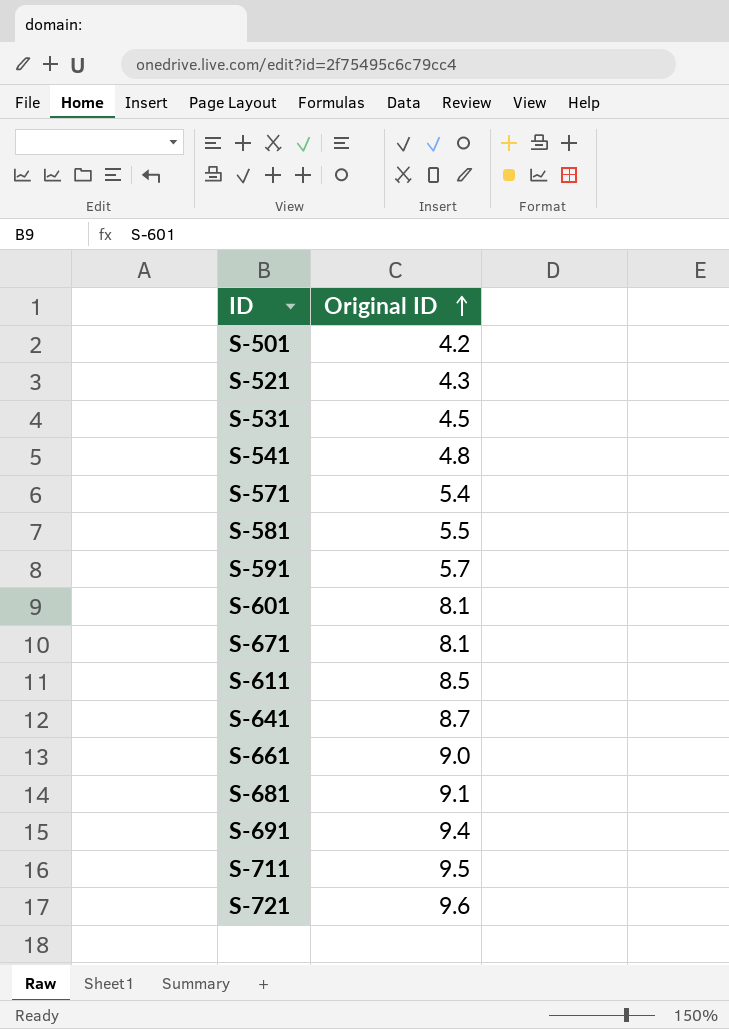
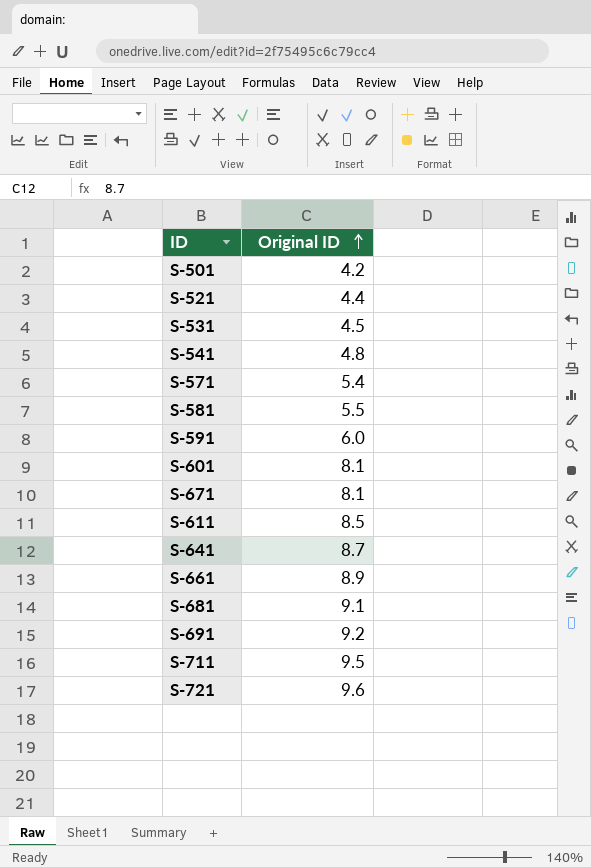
S-521 | Original ID: 4.3 -> 4.4
S-591 | Original ID: 5.7 -> 6.0
S-661 | Original ID: 9.0 -> 8.9
S-691 | Original ID: 9.4 -> 9.2

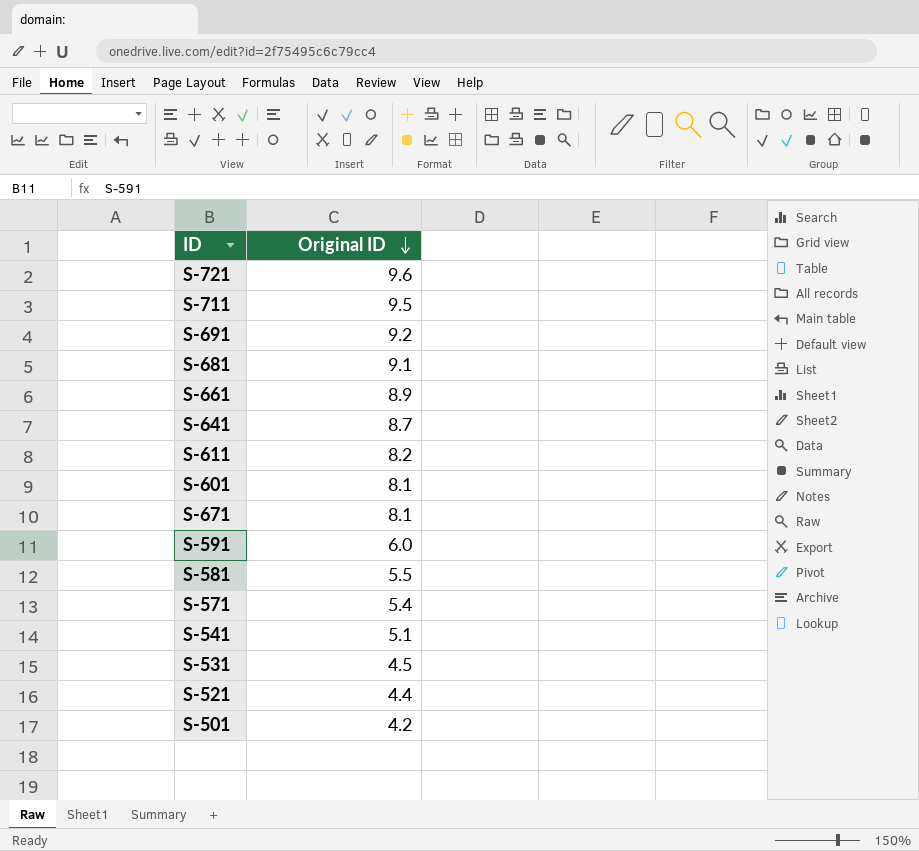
row order: Original ID ascending -> Original ID descending
S-611 | Original ID: 8.5 -> 8.2
S-541 | Original ID: 4.8 -> 5.1

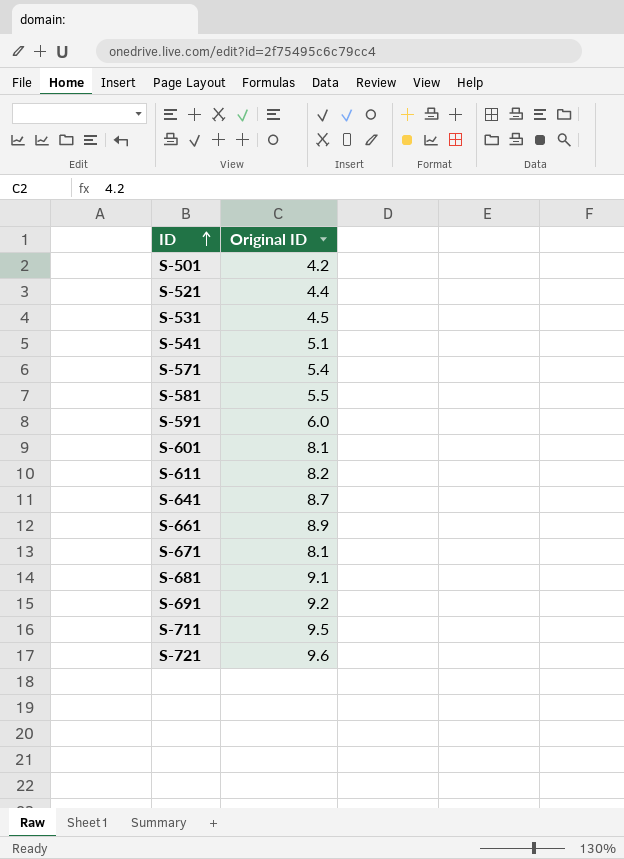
row order: Original ID descending -> ID ascending

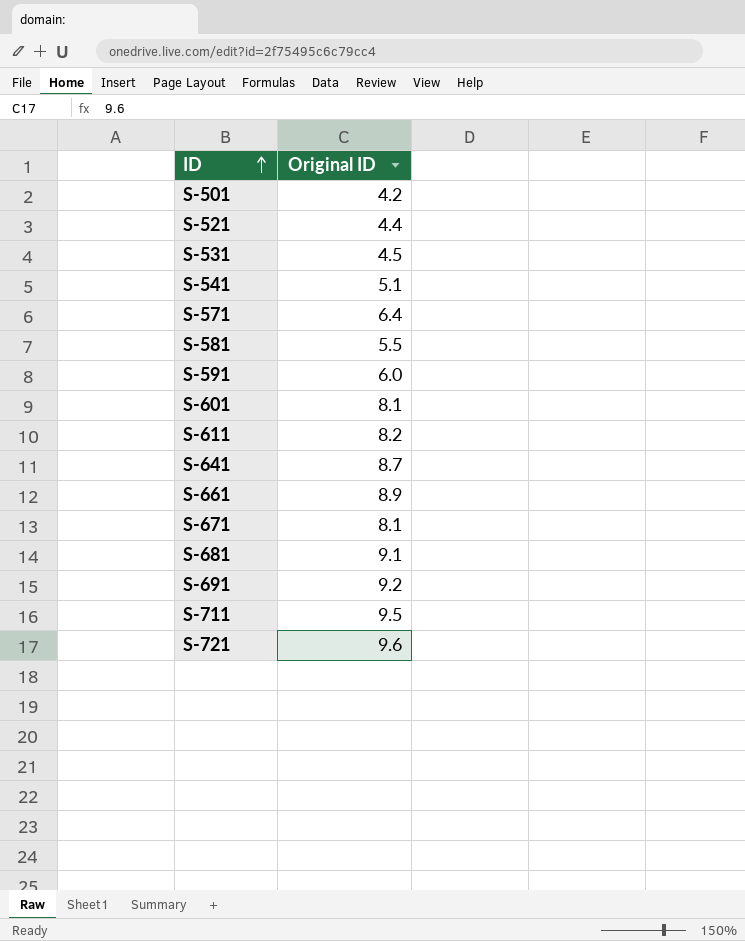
S-571 | Original ID: 5.4 -> 6.4

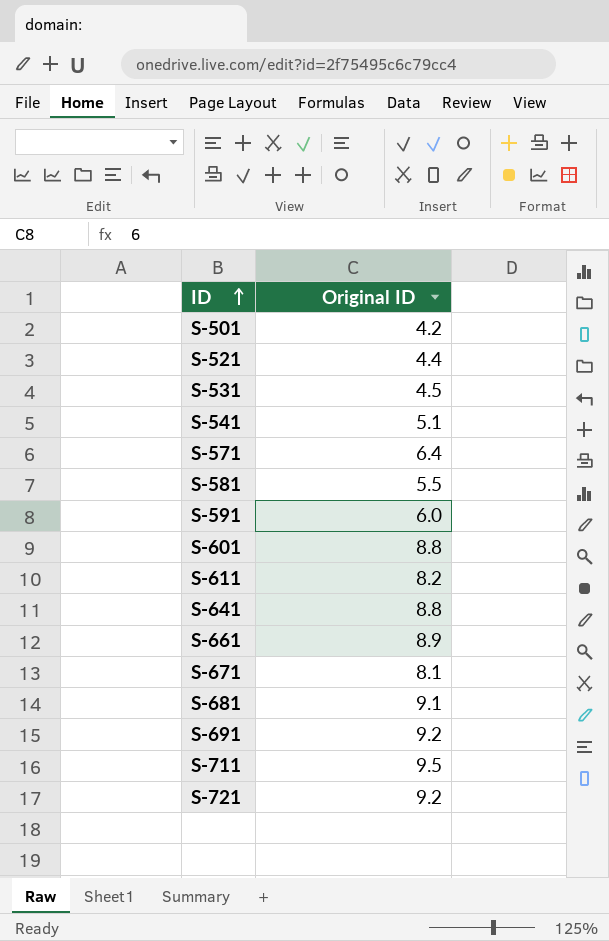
S-601 | Original ID: 8.1 -> 8.8
S-641 | Original ID: 8.7 -> 8.8
S-721 | Original ID: 9.6 -> 9.2

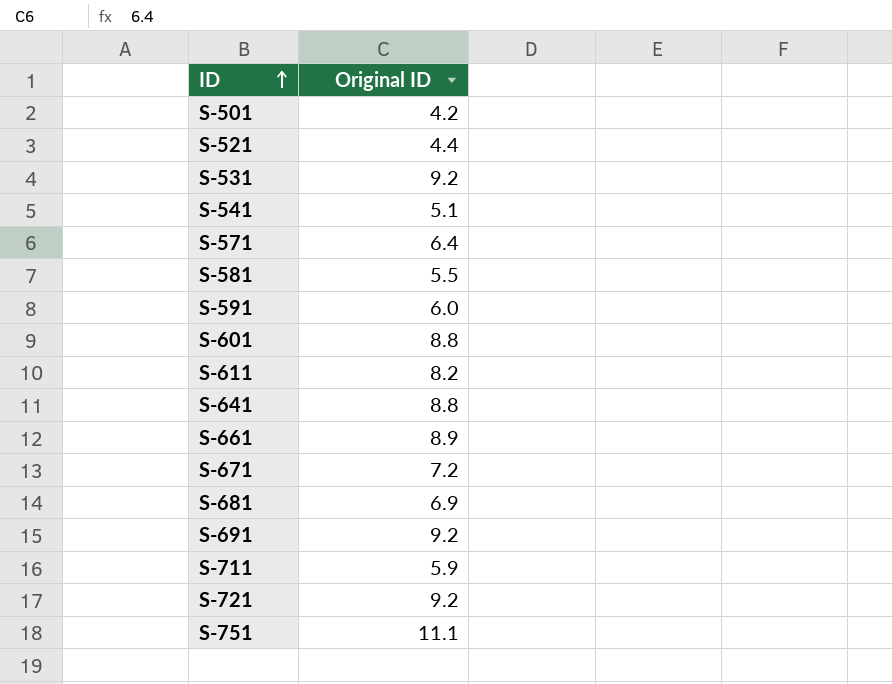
S-531 | Original ID: 4.5 -> 9.2
S-671 | Original ID: 8.1 -> 7.2
S-681 | Original ID: 9.1 -> 6.9
S-711 | Original ID: 9.5 -> 5.9
row S-751: none -> 11.1

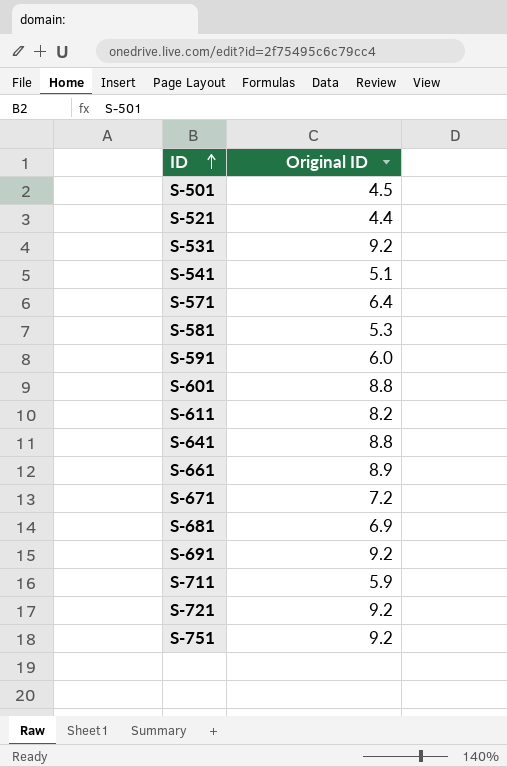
S-501 | Original ID: 4.2 -> 4.5
S-581 | Original ID: 5.5 -> 5.3
S-751 | Original ID: 11.1 -> 9.2

